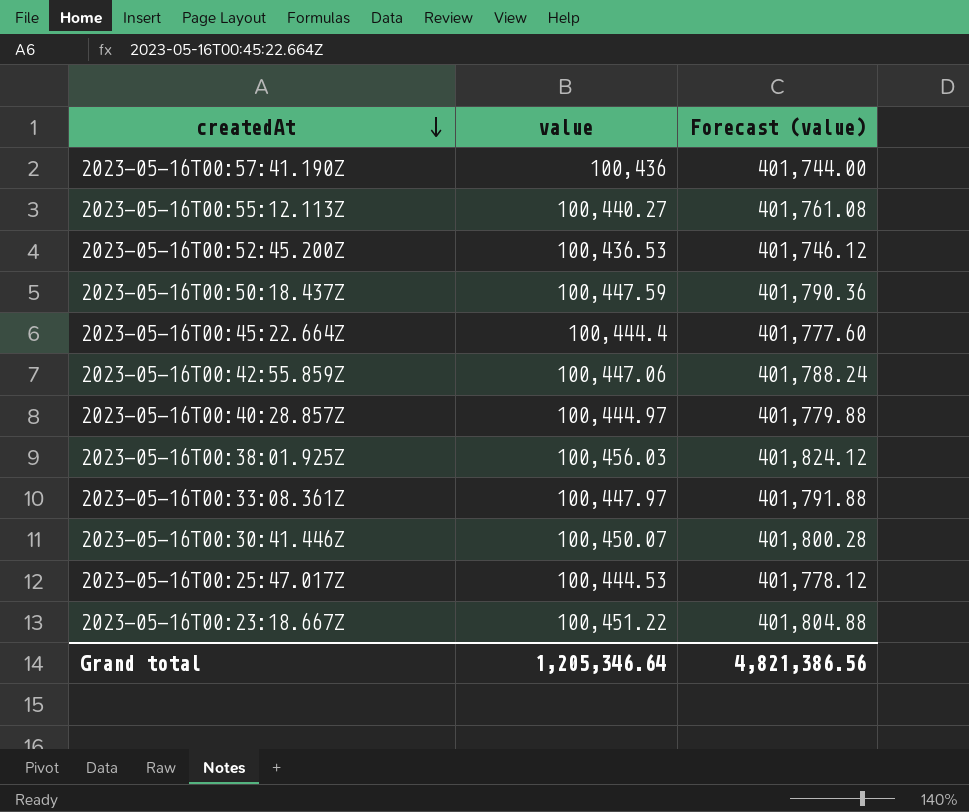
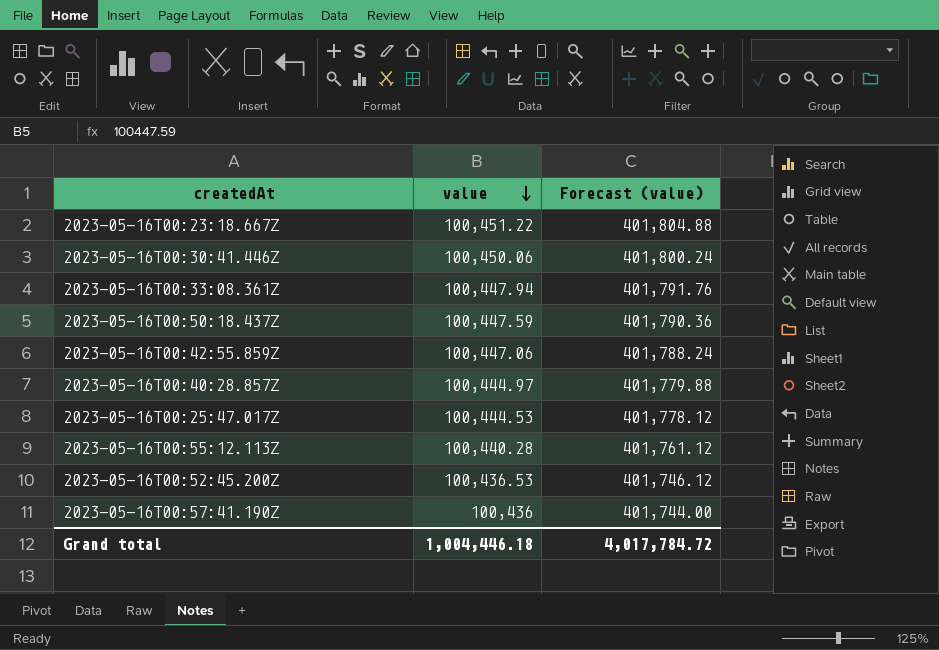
row order: createdAt descending -> value descending
row 2023-05-16T00:45:22.664Z: 100,444.4 | 401,777.60 -> none
row 2023-05-16T00:38:01.925Z: 100,456.03 | 401,824.12 -> none
2023-05-16T00:30:41.446Z | value: 100,450.07 -> 100,450.06
2023-05-16T00:30:41.446Z | Forecast (value): 401,800.28 -> 401,800.24
2023-05-16T00:33:08.361Z | value: 100,447.97 -> 100,447.94
2023-05-16T00:33:08.361Z | Forecast (value): 401,791.88 -> 401,791.76
2023-05-16T00:55:12.113Z | value: 100,440.27 -> 100,440.28
2023-05-16T00:55:12.113Z | Forecast (value): 401,761.08 -> 401,761.12
Grand total | value: 1,205,346.64 -> 1,004,446.18
Grand total | Forecast (value): 4,821,386.56 -> 4,017,784.72

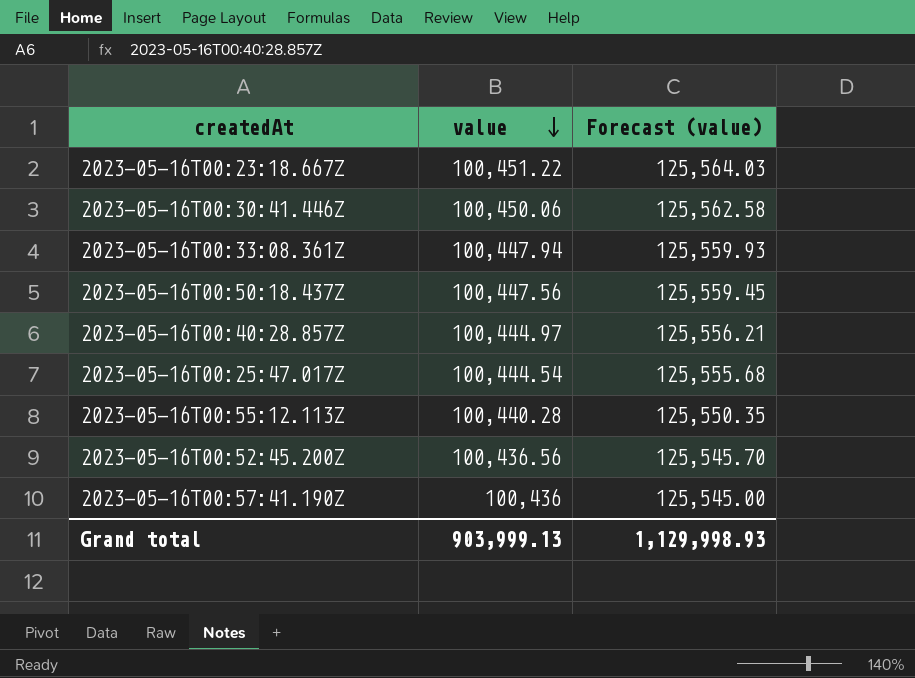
column Forecast (value) | formula: [value] * 4 -> [value] * 1.25
row 2023-05-16T00:42:55.859Z: 100,447.06 | 401,788.24 -> none
2023-05-16T00:50:18.437Z | value: 100,447.59 -> 100,447.56
2023-05-16T00:25:47.017Z | value: 100,444.53 -> 100,444.54
2023-05-16T00:52:45.200Z | value: 100,436.53 -> 100,436.56
Grand total | value: 1,004,446.18 -> 903,999.13
Grand total | Forecast (value): 4,017,784.72 -> 1,129,998.93

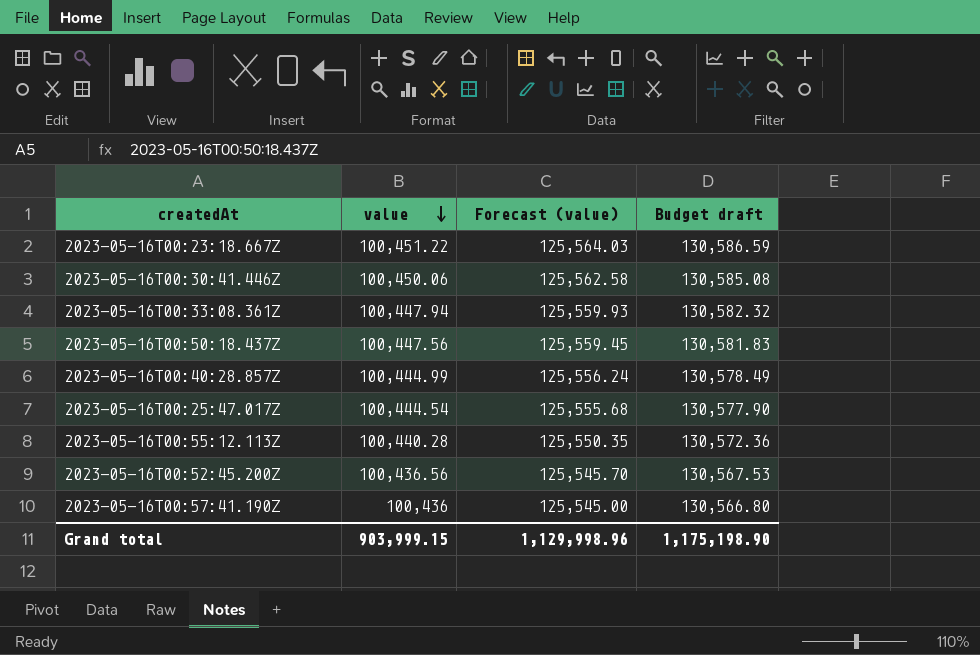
column Budget draft | formula: none -> [value] * 1.3
2023-05-16T00:40:28.857Z | value: 100,444.97 -> 100,444.99
2023-05-16T00:40:28.857Z | Forecast (value): 125,556.21 -> 125,556.24
Grand total | value: 903,999.13 -> 903,999.15
Grand total | Forecast (value): 1,129,998.93 -> 1,129,998.96

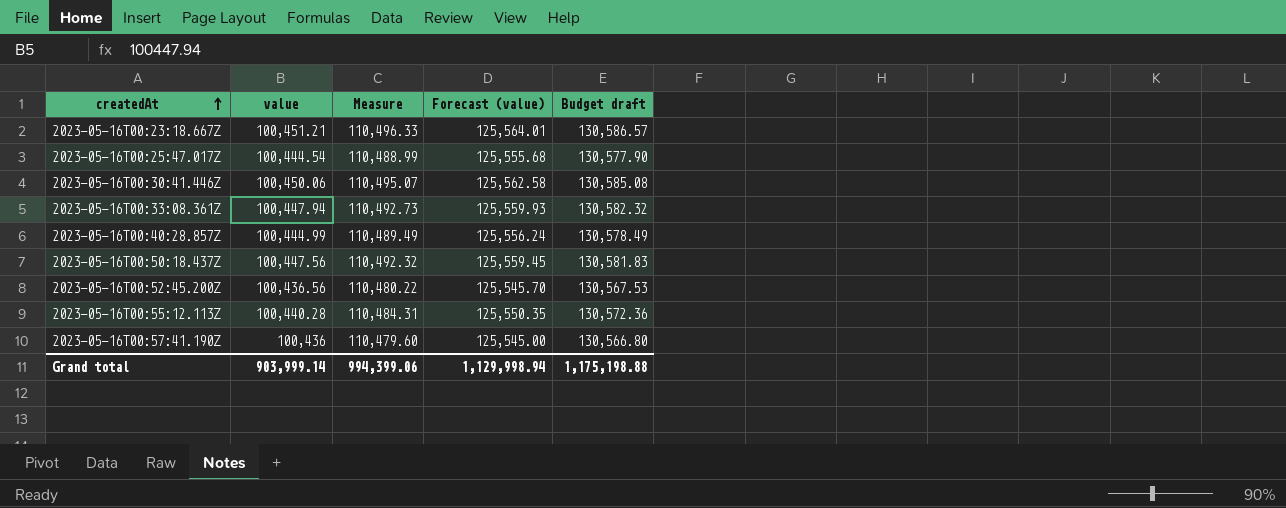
row order: value descending -> createdAt ascending
column Measure | formula: none -> [value] * 1.1
2023-05-16T00:23:18.667Z | value: 100,451.22 -> 100,451.21
2023-05-16T00:23:18.667Z | Forecast (value): 125,564.03 -> 125,564.01
2023-05-16T00:23:18.667Z | Budget draft: 130,586.59 -> 130,586.57
Grand total | value: 903,999.15 -> 903,999.14
Grand total | Forecast (value): 1,129,998.96 -> 1,129,998.94
Grand total | Budget draft: 1,175,198.90 -> 1,175,198.88

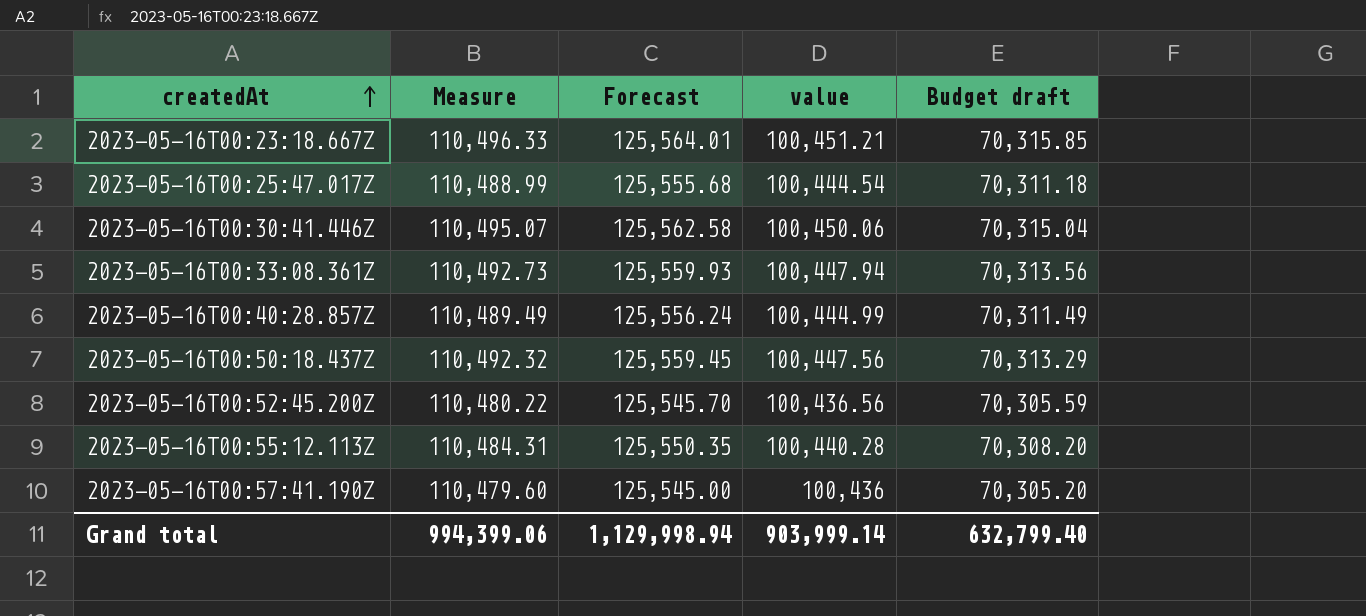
column name: Forecast (value) -> Forecast
column value | position: 2 -> 4
column Budget draft | formula: [value] * 1.3 -> [value] * 0.7
Grand total | Budget draft: 1,175,198.88 -> 632,799.40

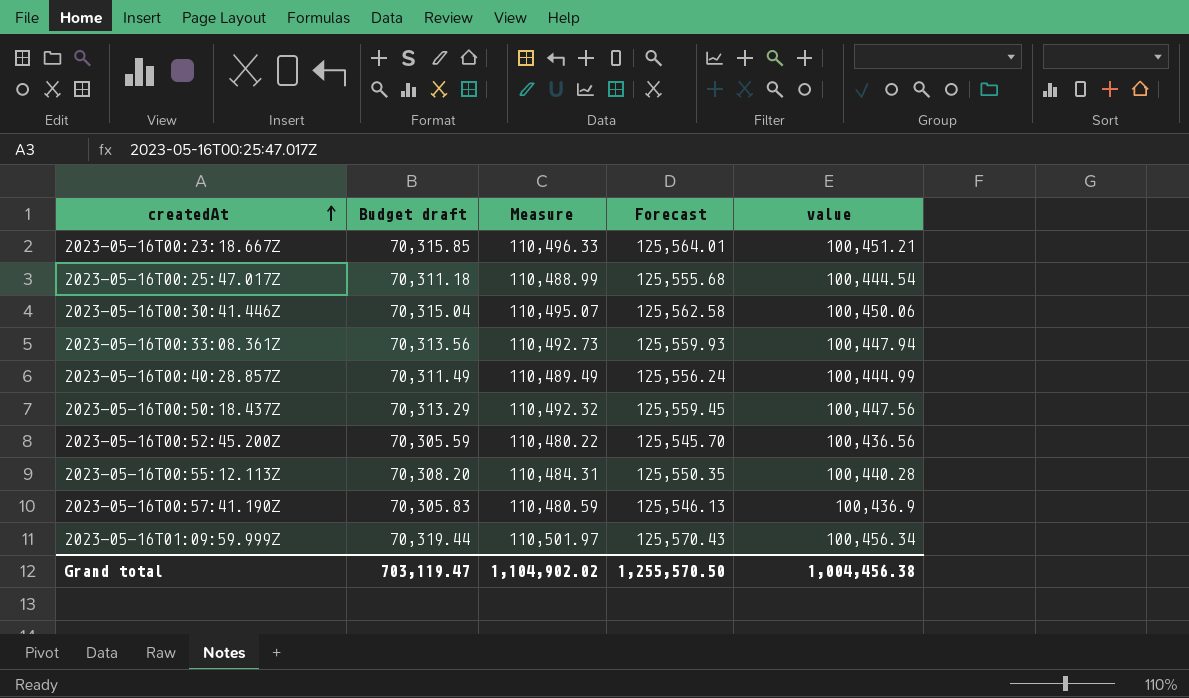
column Budget draft | position: 5 -> 2
2023-05-16T00:57:41.190Z | Budget draft: 70,305.20 -> 70,305.83
2023-05-16T00:57:41.190Z | Measure: 110,479.60 -> 110,480.59
2023-05-16T00:57:41.190Z | Forecast: 125,545.00 -> 125,546.13
2023-05-16T00:57:41.190Z | value: 100,436 -> 100,436.9
row 2023-05-16T01:09:59.999Z: none -> 70,319.44 | 110,501.97 | 125,570.43 | 100,456.34
Grand total | Budget draft: 632,799.40 -> 703,119.47
Grand total | Measure: 994,399.06 -> 1,104,902.02
Grand total | Forecast: 1,129,998.94 -> 1,255,570.50
Grand total | value: 903,999.14 -> 1,004,456.38

